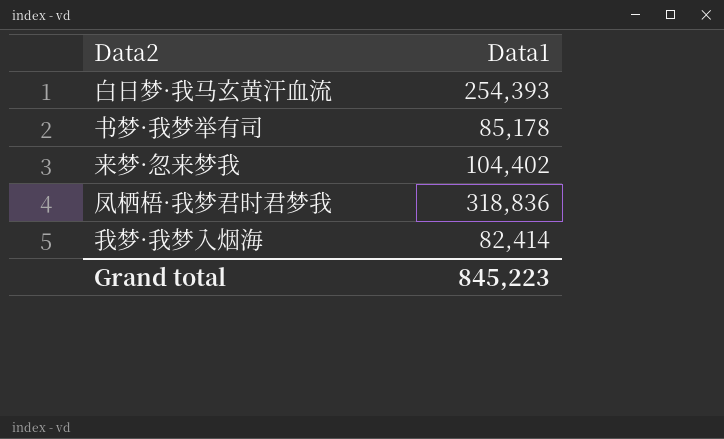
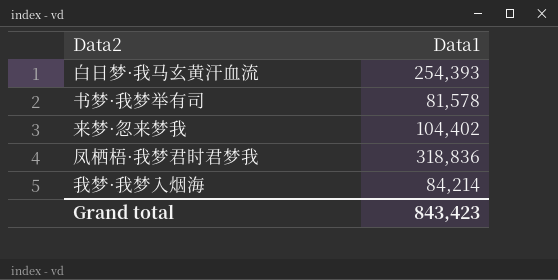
书梦·我梦举有司 | Data1: 85,178 -> 81,578
我梦·我梦入烟海 | Data1: 82,414 -> 84,214
Grand total | Data1: 845,223 -> 843,423

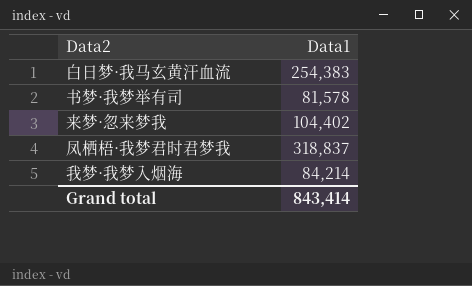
白日梦·我马玄黄汗血流 | Data1: 254,393 -> 254,383
凤栖梧·我梦君时君梦我 | Data1: 318,836 -> 318,837
Grand total | Data1: 843,423 -> 843,414

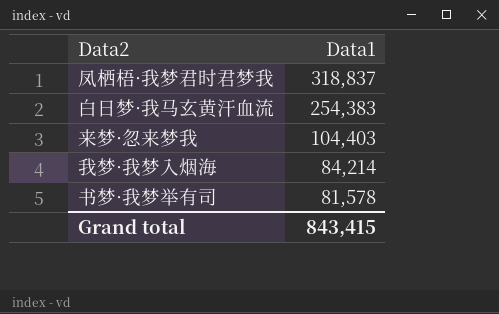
row order: none -> Data1 descending
来梦·忽来梦我 | Data1: 104,402 -> 104,403
Grand total | Data1: 843,414 -> 843,415

